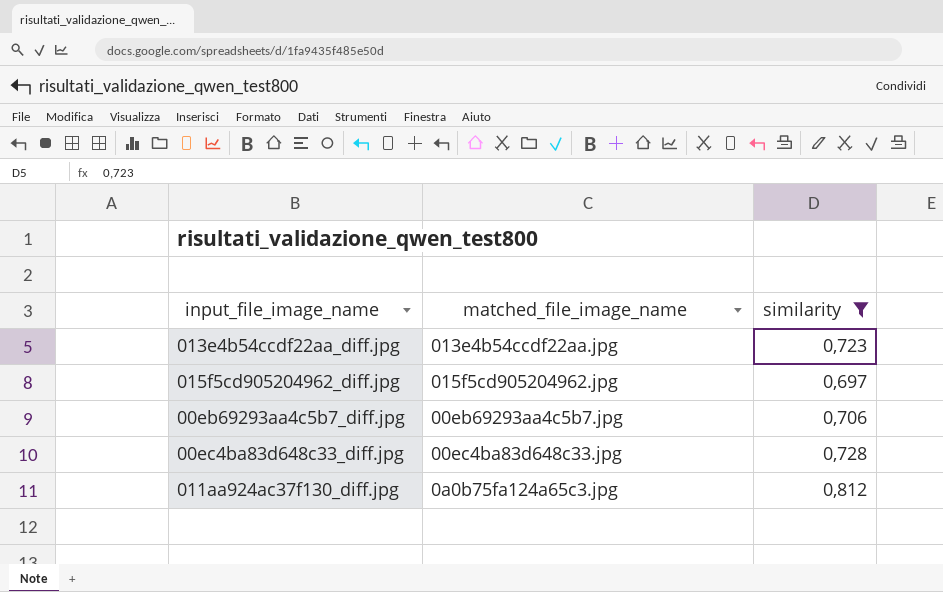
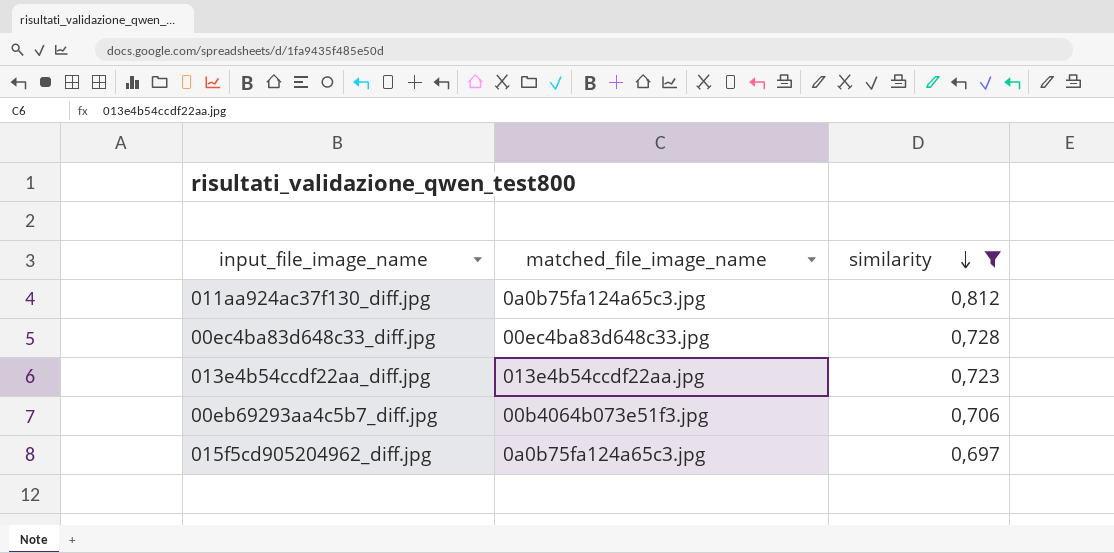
row order: none -> similarity descending
00eb69293aa4c5b7_diff.jpg | matched_file_image_name: 00eb69293aa4c5b7.jpg -> 00b4064b073e51f3.jpg
015f5cd905204962_diff.jpg | matched_file_image_name: 015f5cd905204962.jpg -> 0a0b75fa124a65c3.jpg

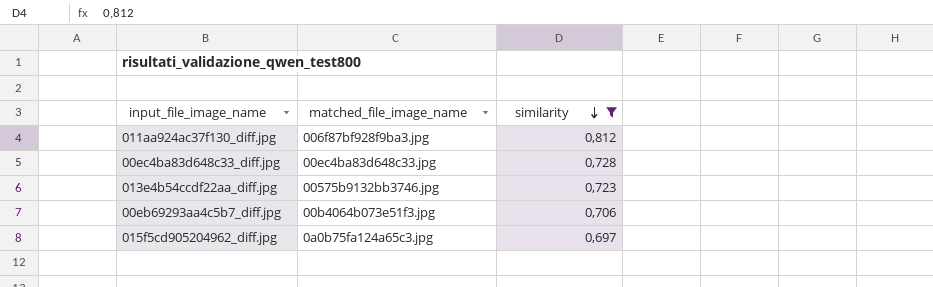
011aa924ac37f130_diff.jpg | matched_file_image_name: 0a0b75fa124a65c3.jpg -> 006f87bf928f9ba3.jpg
013e4b54ccdf22aa_diff.jpg | matched_file_image_name: 013e4b54ccdf22aa.jpg -> 00575b9132bb3746.jpg

